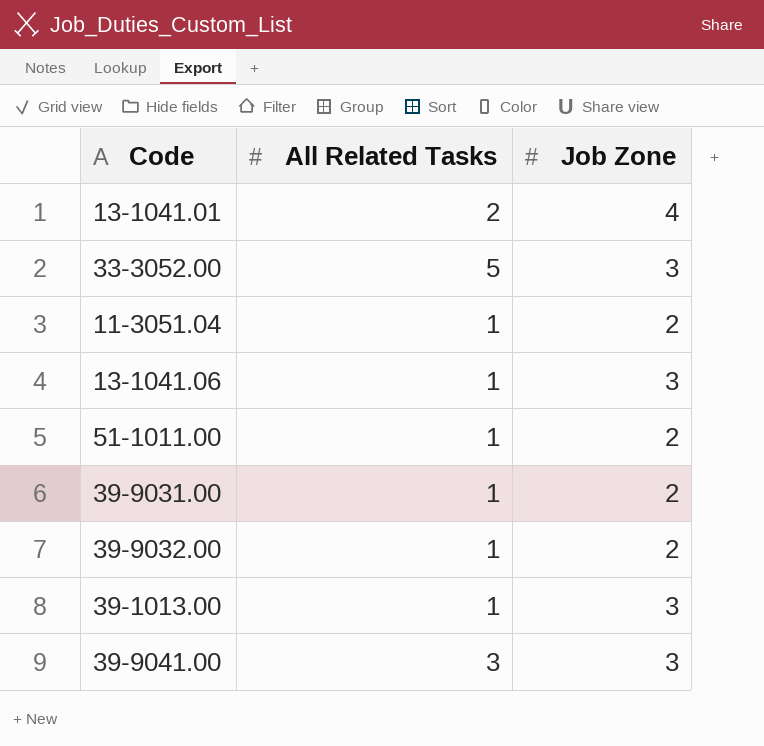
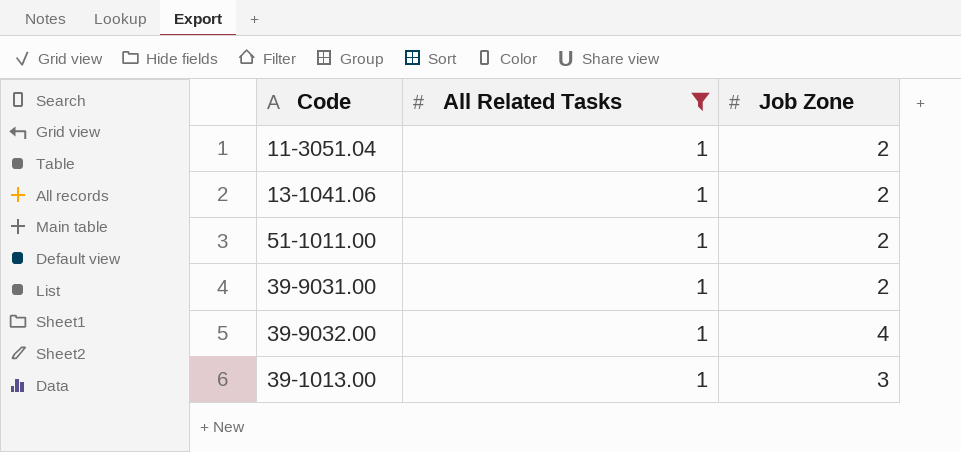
filter: none -> All Related Tasks = 1
13-1041.06 | Job Zone: 3 -> 2
39-9032.00 | Job Zone: 2 -> 4

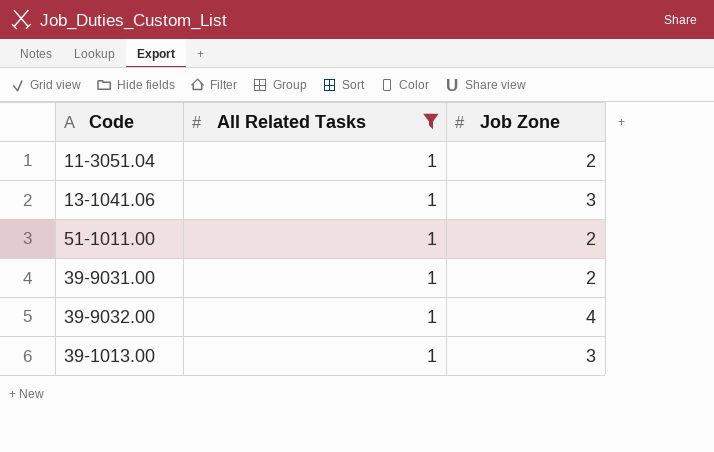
13-1041.06 | Job Zone: 2 -> 3

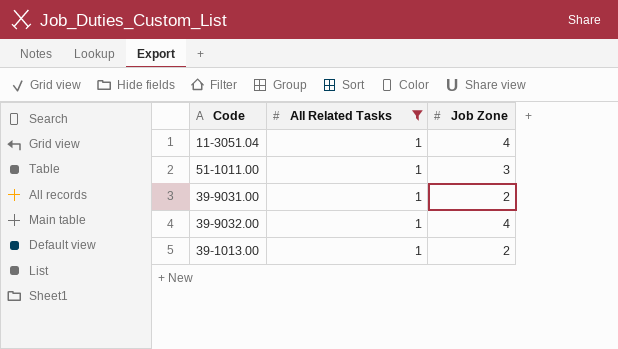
row 13-1041.06: 1 | 3 -> none
11-3051.04 | Job Zone: 2 -> 4
51-1011.00 | Job Zone: 2 -> 3
39-1013.00 | Job Zone: 3 -> 2

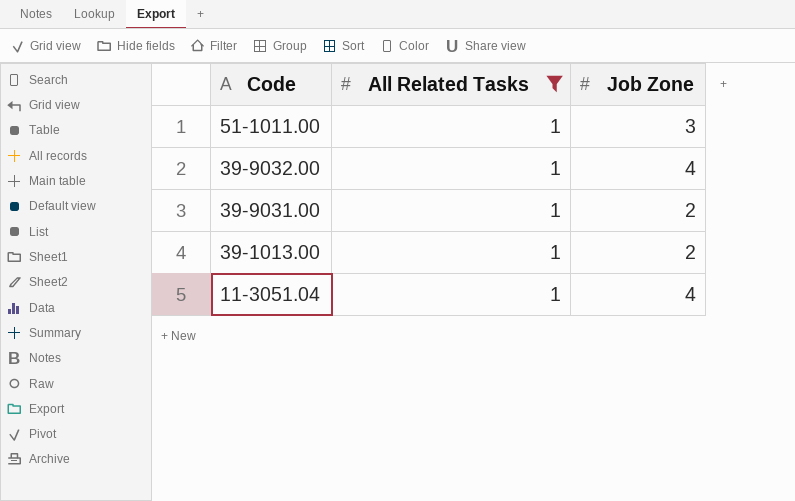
row order: none -> Code descending

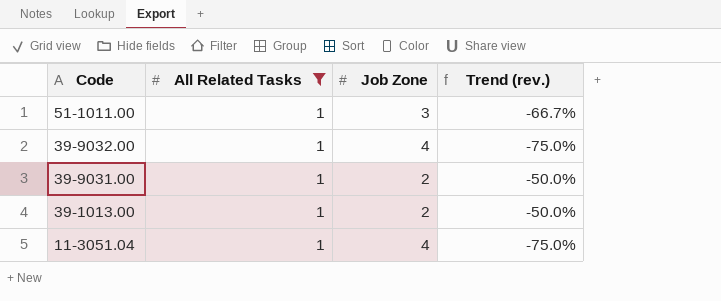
column Trend (rev.) | formula: none -> ([All Related Tasks] - [Job Zone]) / [Job Zone]

